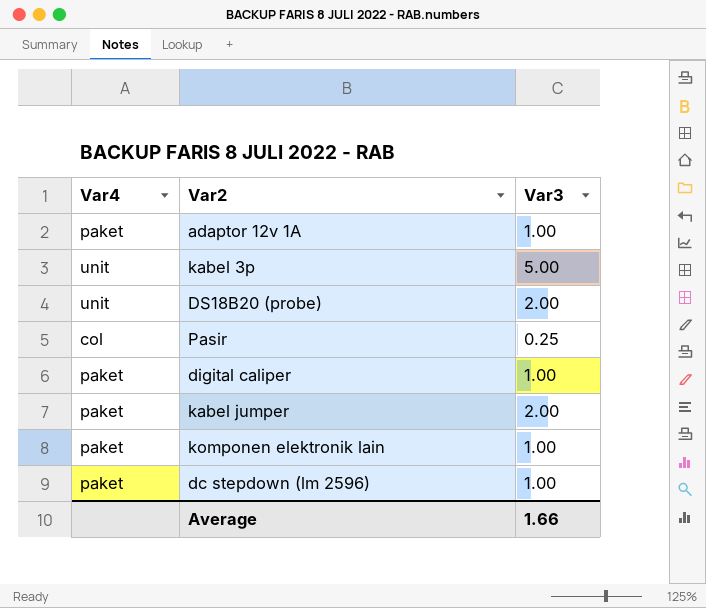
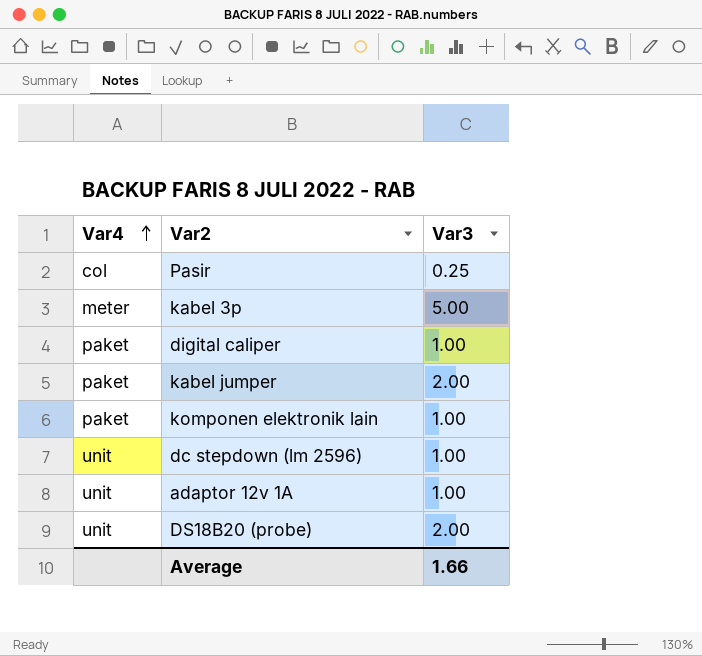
row order: none -> Var4 ascending
kabel 3p | Var4: unit -> meter
dc stepdown (lm 2596) | Var4: paket -> unit
adaptor 12v 1A | Var4: paket -> unit

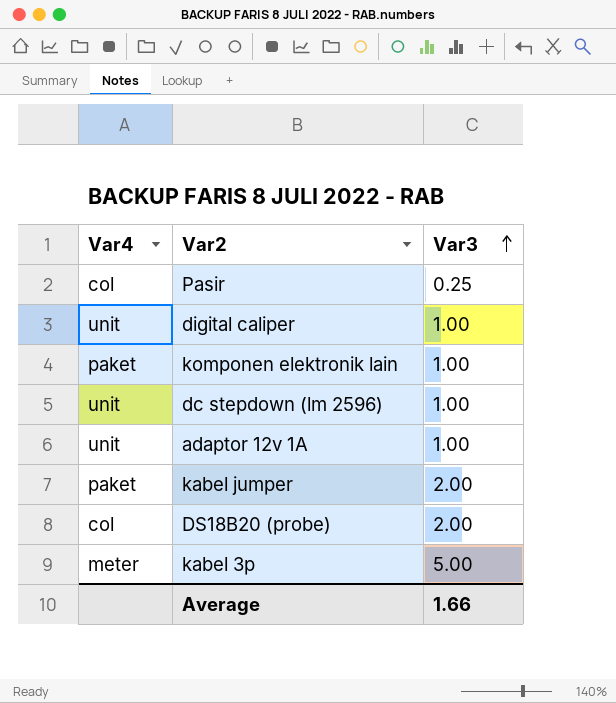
row order: Var4 ascending -> Var3 ascending
digital caliper | Var4: paket -> unit
DS18B20 (probe) | Var4: unit -> col

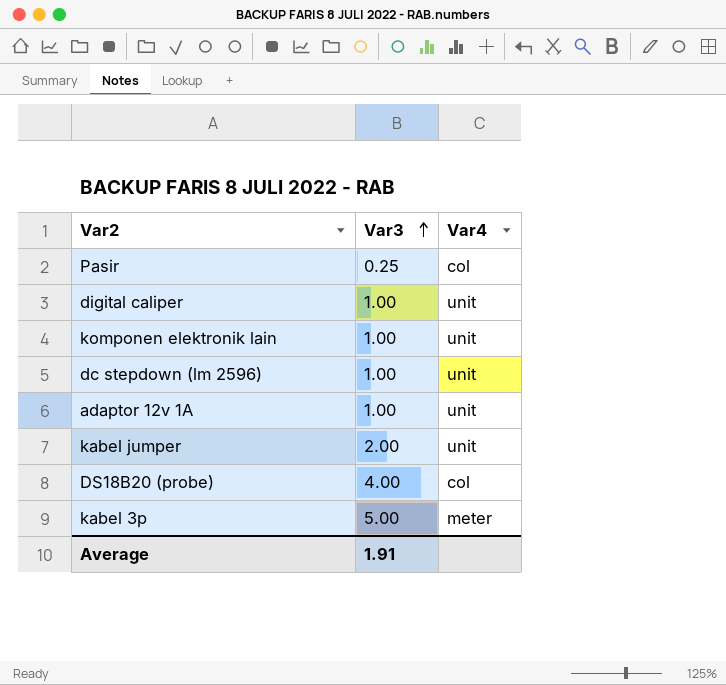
column Var4 | position: 1 -> 3
komponen elektronik lain | Var4: paket -> unit
kabel jumper | Var4: paket -> unit
DS18B20 (probe) | Var3: 2.00 -> 4.00
Average | Var3: 1.66 -> 1.91

